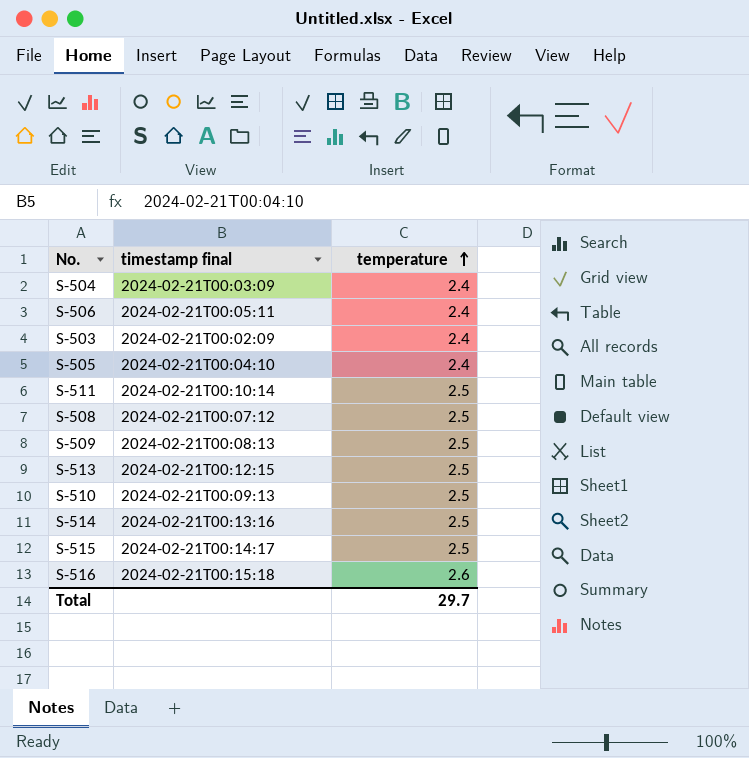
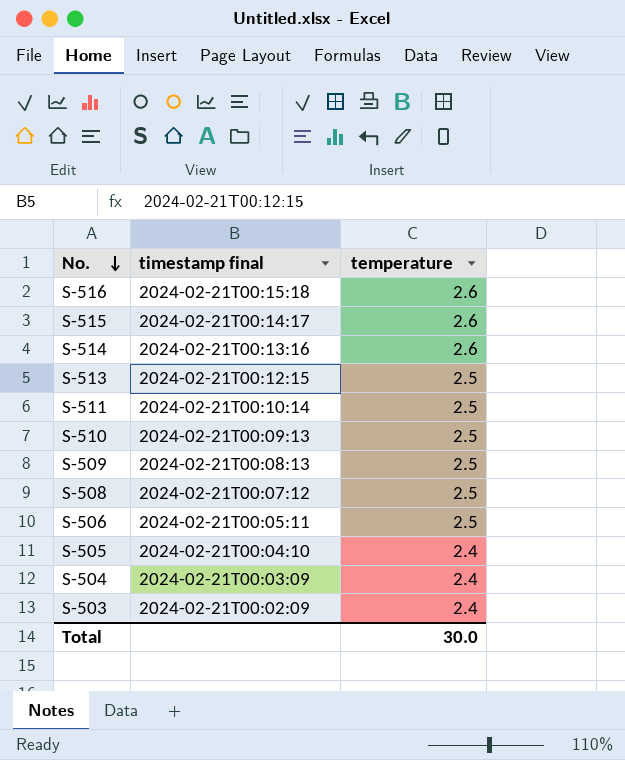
row order: temperature ascending -> No. descending
S-515 | temperature: 2.5 -> 2.6
S-514 | temperature: 2.5 -> 2.6
S-506 | temperature: 2.4 -> 2.5
Total | temperature: 29.7 -> 30.0

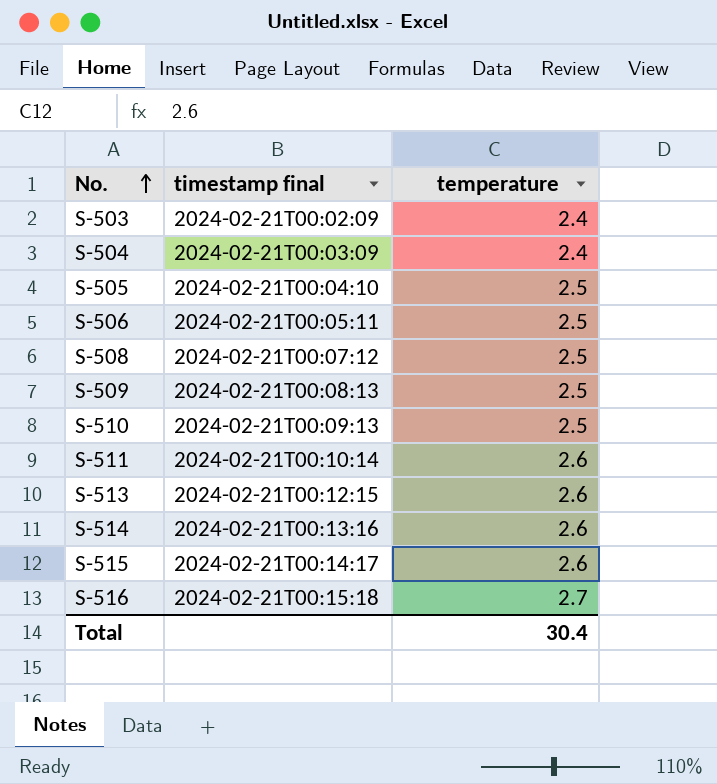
row order: No. descending -> No. ascending
S-505 | temperature: 2.4 -> 2.5
S-511 | temperature: 2.5 -> 2.6
S-513 | temperature: 2.5 -> 2.6
S-516 | temperature: 2.6 -> 2.7
Total | temperature: 30.0 -> 30.4

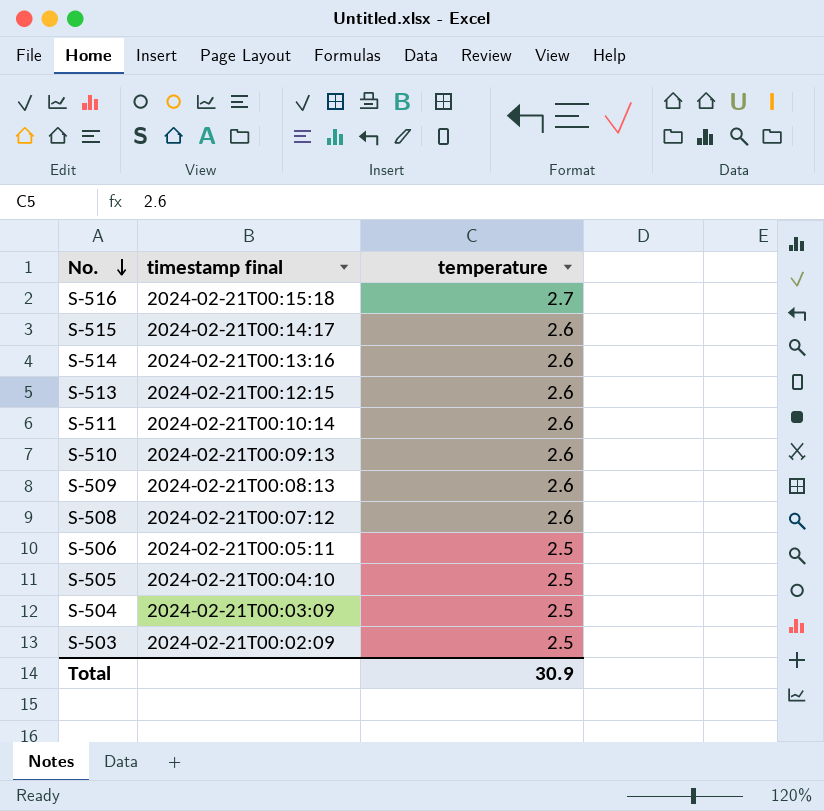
row order: No. ascending -> No. descending
S-510 | temperature: 2.5 -> 2.6
S-509 | temperature: 2.5 -> 2.6
S-508 | temperature: 2.5 -> 2.6
S-504 | temperature: 2.4 -> 2.5
S-503 | temperature: 2.4 -> 2.5
Total | temperature: 30.4 -> 30.9

